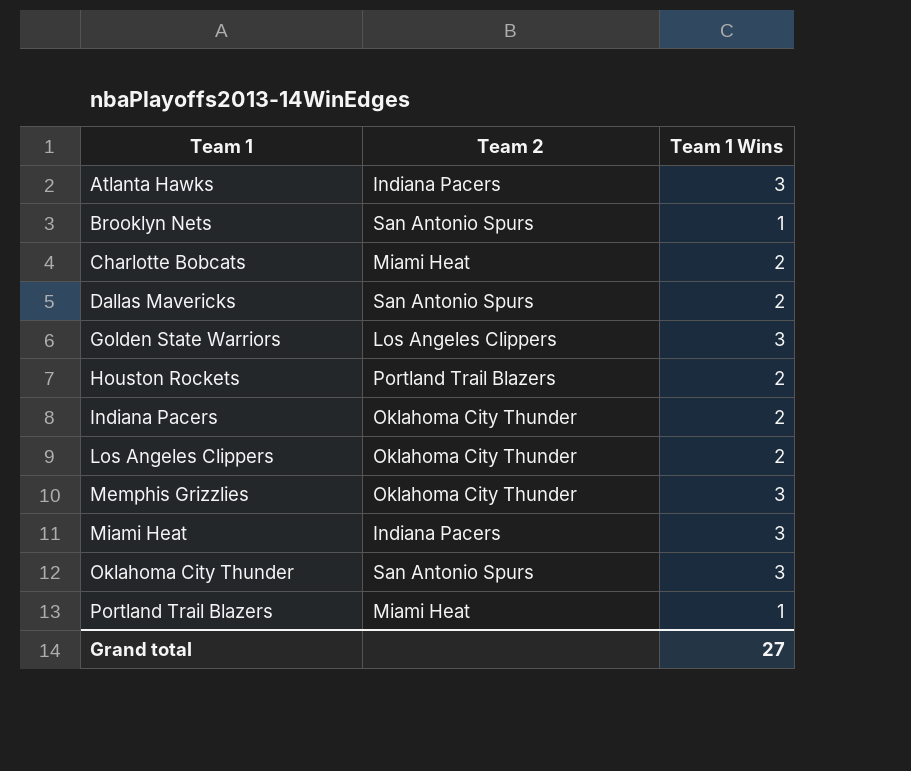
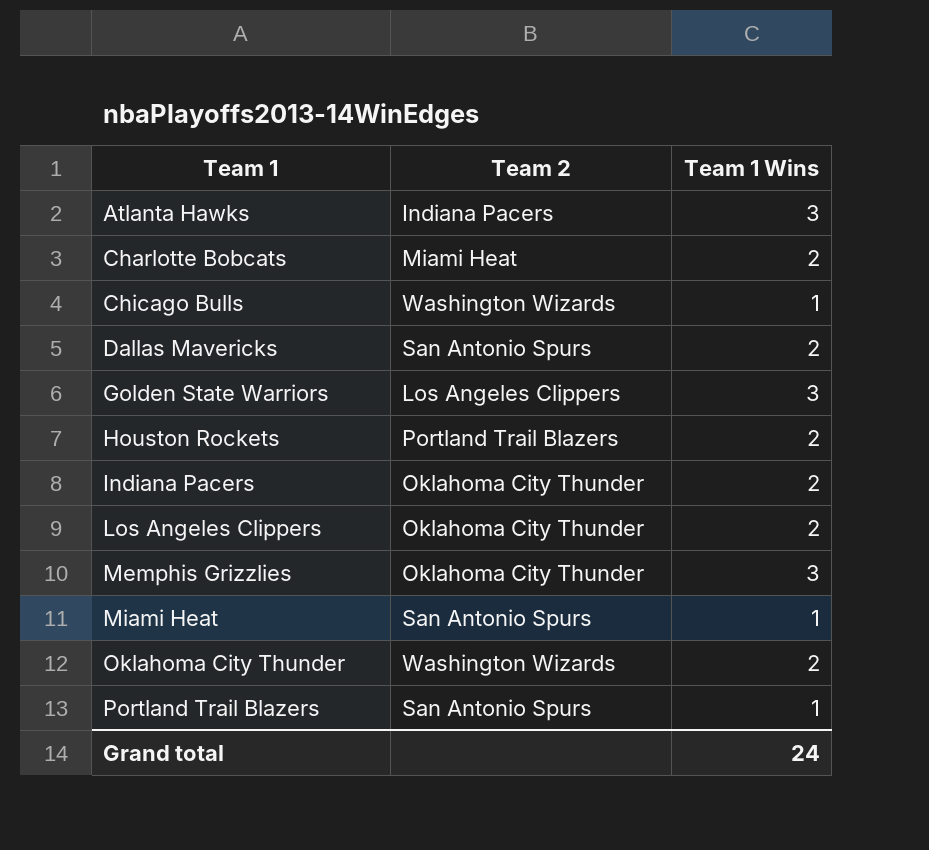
row Brooklyn Nets: San Antonio Spurs | 1 -> none
row Chicago Bulls: none -> Washington Wizards | 1
Miami Heat | Team 2: Indiana Pacers -> San Antonio Spurs
Miami Heat | Team 1 Wins: 3 -> 1
Oklahoma City Thunder | Team 2: San Antonio Spurs -> Washington Wizards
Oklahoma City Thunder | Team 1 Wins: 3 -> 2
Portland Trail Blazers | Team 2: Miami Heat -> San Antonio Spurs
Grand total | Team 1 Wins: 27 -> 24

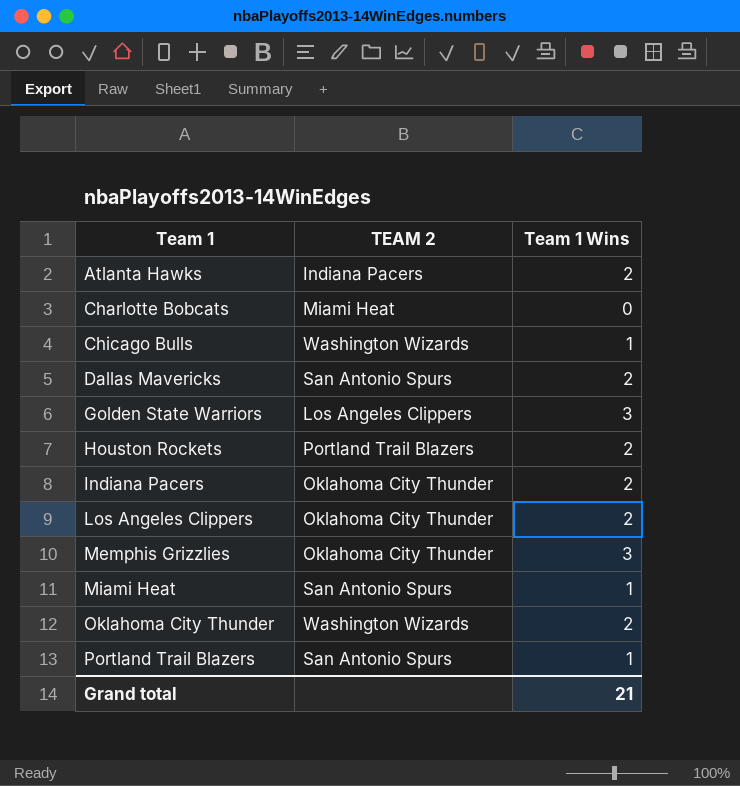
column name: Team 2 -> TEAM 2
Atlanta Hawks | Team 1 Wins: 3 -> 2
Charlotte Bobcats | Team 1 Wins: 2 -> 0
Grand total | Team 1 Wins: 24 -> 21

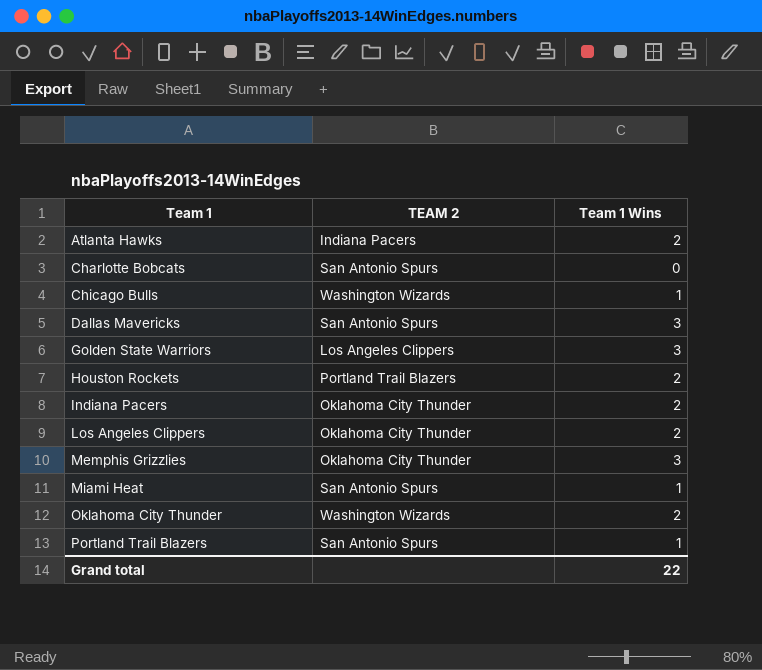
Charlotte Bobcats | TEAM 2: Miami Heat -> San Antonio Spurs
Dallas Mavericks | Team 1 Wins: 2 -> 3
Grand total | Team 1 Wins: 21 -> 22

